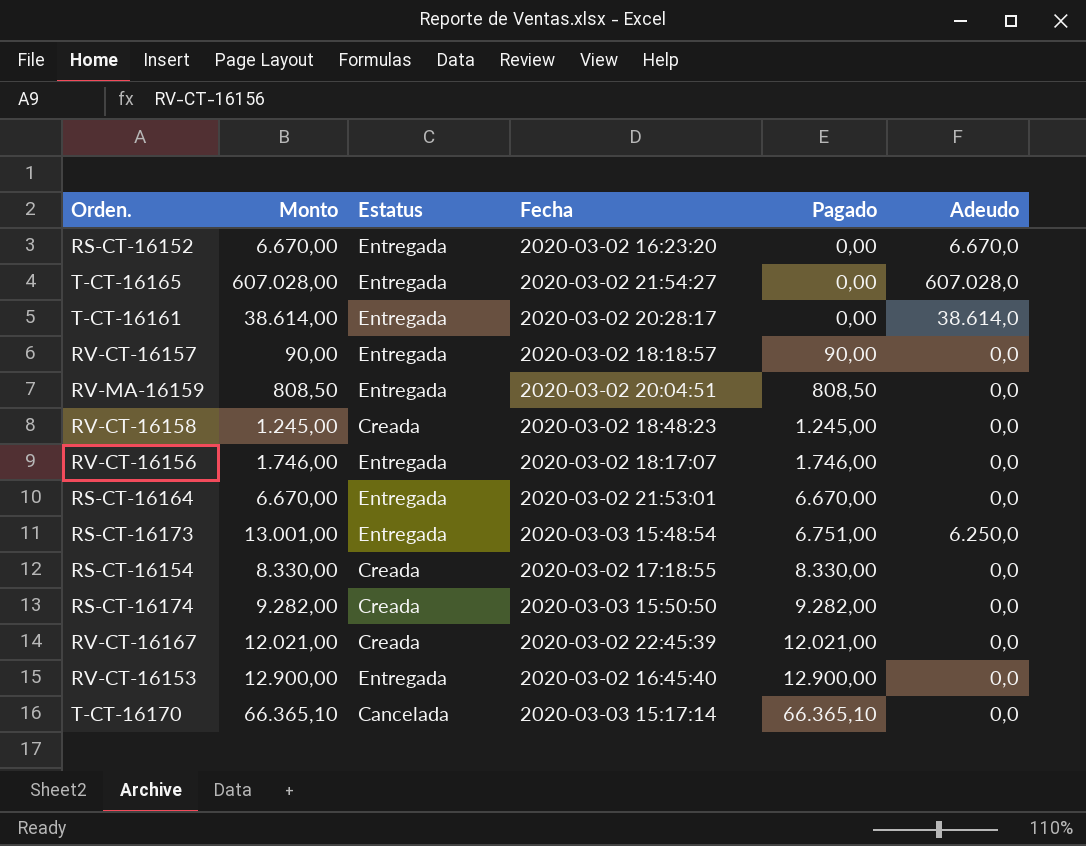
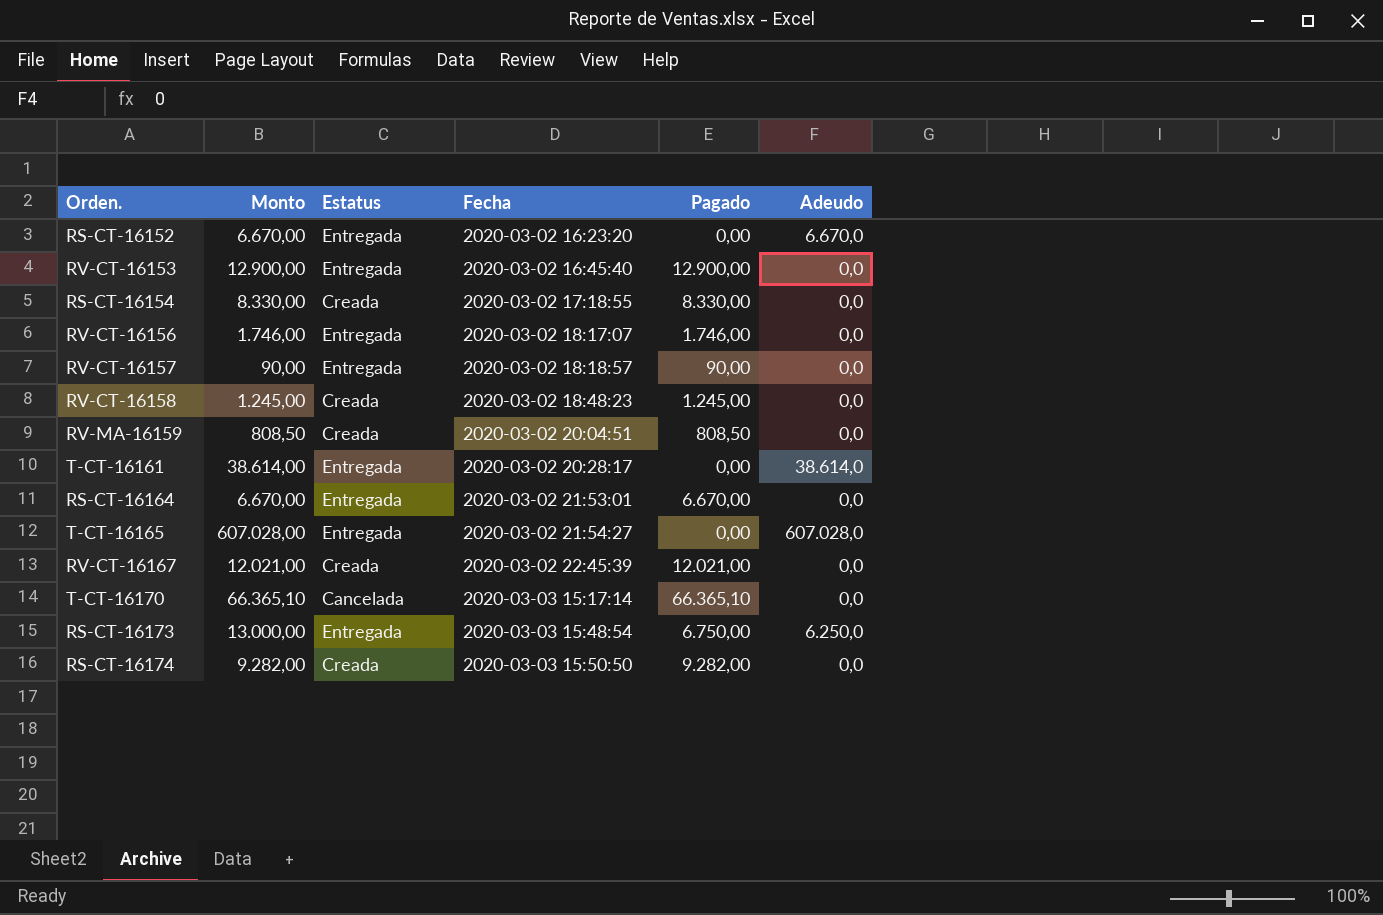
row order: Pagado ascending -> Fecha ascending
RV-MA-16159 | Estatus: Entregada -> Creada
RS-CT-16173 | Monto: 13.001,00 -> 13.000,00
RS-CT-16173 | Pagado: 6.751,00 -> 6.750,00

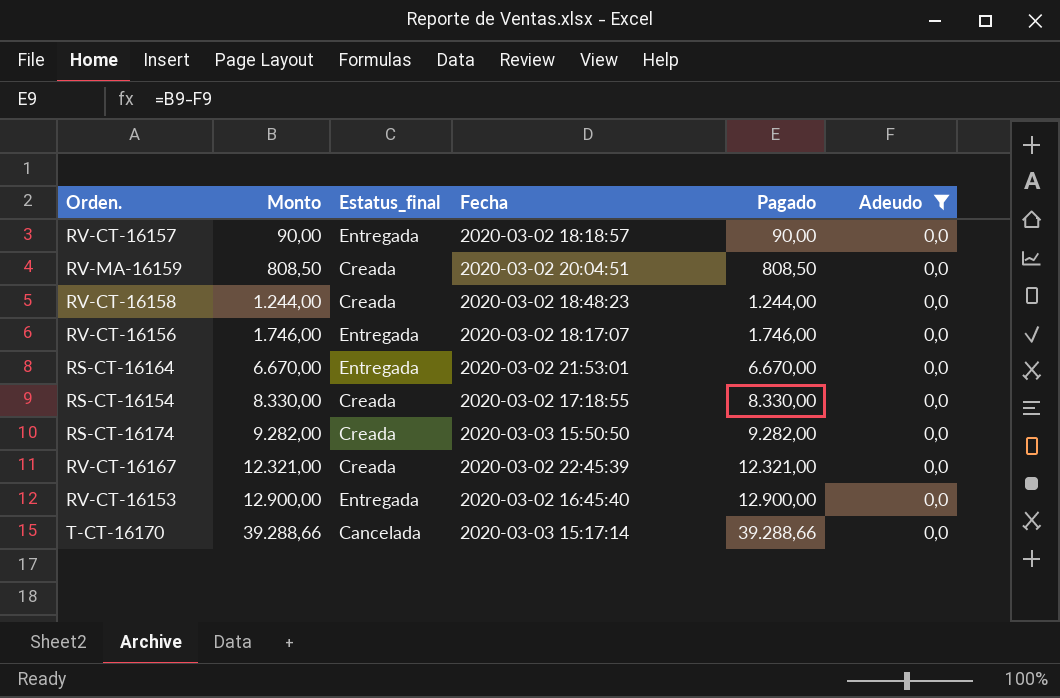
filter: none -> Adeudo = 0,0
row order: Fecha ascending -> Monto ascending
column name: Estatus -> Estatus_final
RV-CT-16158 | Monto: 1.245,00 -> 1.244,00
RV-CT-16158 | Pagado: 1.245,00 -> 1.244,00
RV-CT-16167 | Monto: 12.021,00 -> 12.321,00
RV-CT-16167 | Pagado: 12.021,00 -> 12.321,00
T-CT-16170 | Monto: 66.365,10 -> 39.288,66
T-CT-16170 | Pagado: 66.365,10 -> 39.288,66

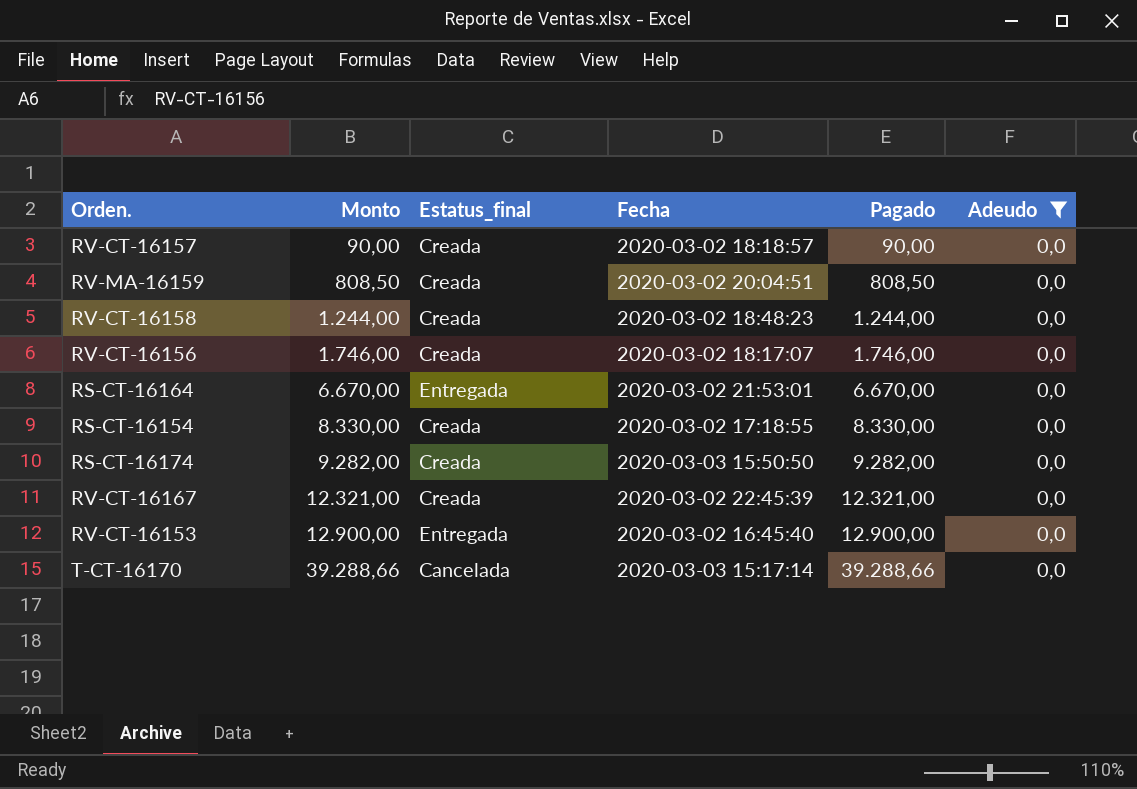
RV-CT-16157 | Estatus_final: Entregada -> Creada
RV-CT-16156 | Estatus_final: Entregada -> Creada

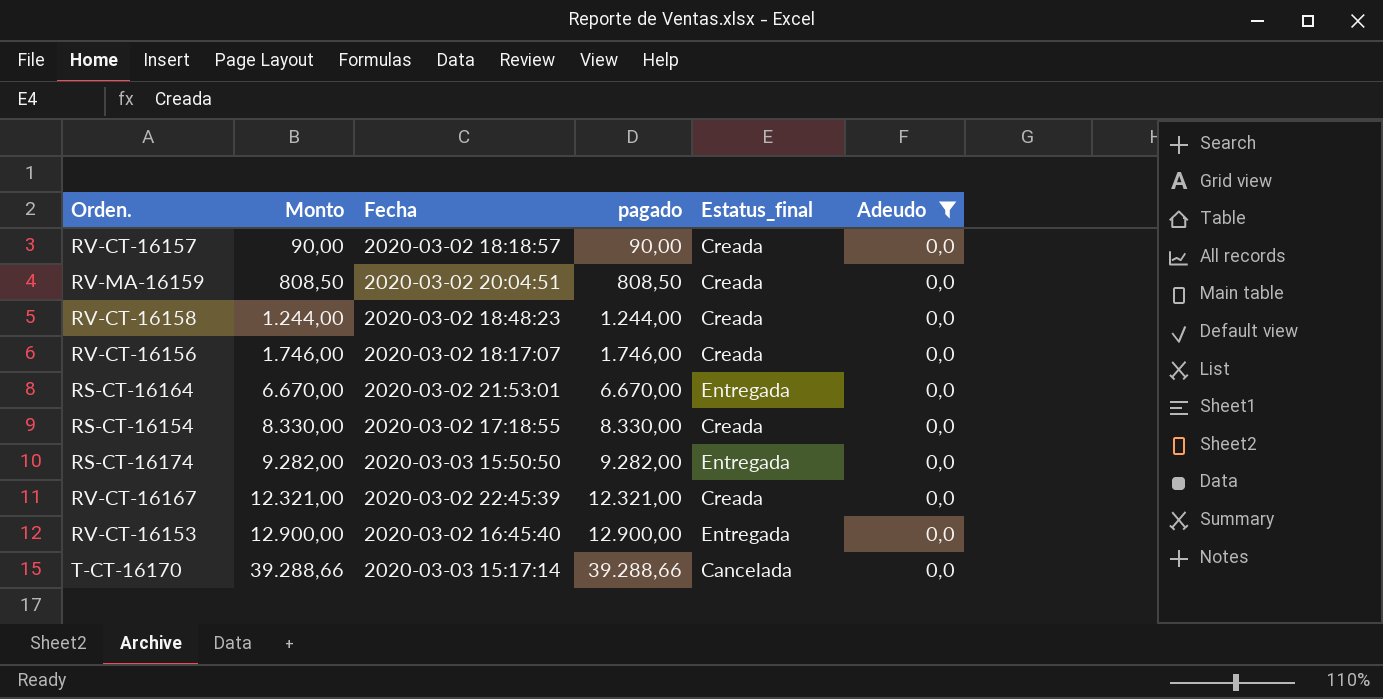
column name: Pagado -> pagado
column Estatus_final | position: 3 -> 5
RS-CT-16174 | Estatus_final: Creada -> Entregada

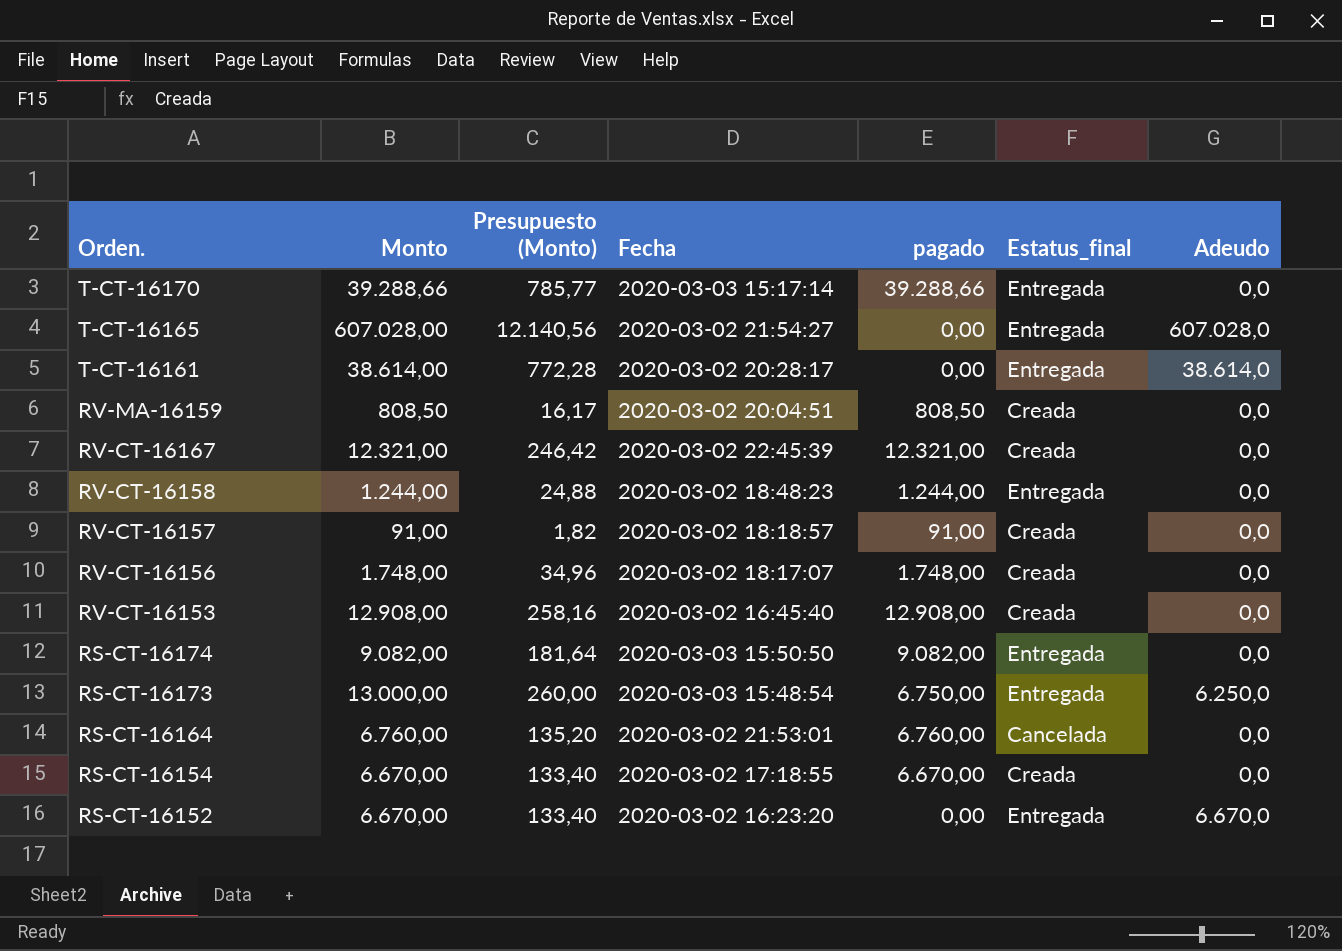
filter: Adeudo = 0,0 -> none
row order: Monto ascending -> Orden. descending
column Presupuesto (Monto) | formula: none -> [Monto] * 0,02
T-CT-16170 | Estatus_final: Cancelada -> Entregada
RV-CT-16158 | Estatus_final: Creada -> Entregada
RV-CT-16157 | Monto: 90,00 -> 91,00
RV-CT-16157 | pagado: 90,00 -> 91,00
RV-CT-16156 | Monto: 1.746,00 -> 1.748,00
RV-CT-16156 | pagado: 1.746,00 -> 1.748,00
RV-CT-16153 | Monto: 12.900,00 -> 12.908,00
RV-CT-16153 | pagado: 12.900,00 -> 12.908,00
RV-CT-16153 | Estatus_final: Entregada -> Creada
RS-CT-16174 | Monto: 9.282,00 -> 9.082,00
RS-CT-16174 | pagado: 9.282,00 -> 9.082,00
RS-CT-16164 | Monto: 6.670,00 -> 6.760,00
RS-CT-16164 | pagado: 6.670,00 -> 6.760,00
RS-CT-16164 | Estatus_final: Entregada -> Cancelada
RS-CT-16154 | Monto: 8.330,00 -> 6.670,00
RS-CT-16154 | pagado: 8.330,00 -> 6.670,00

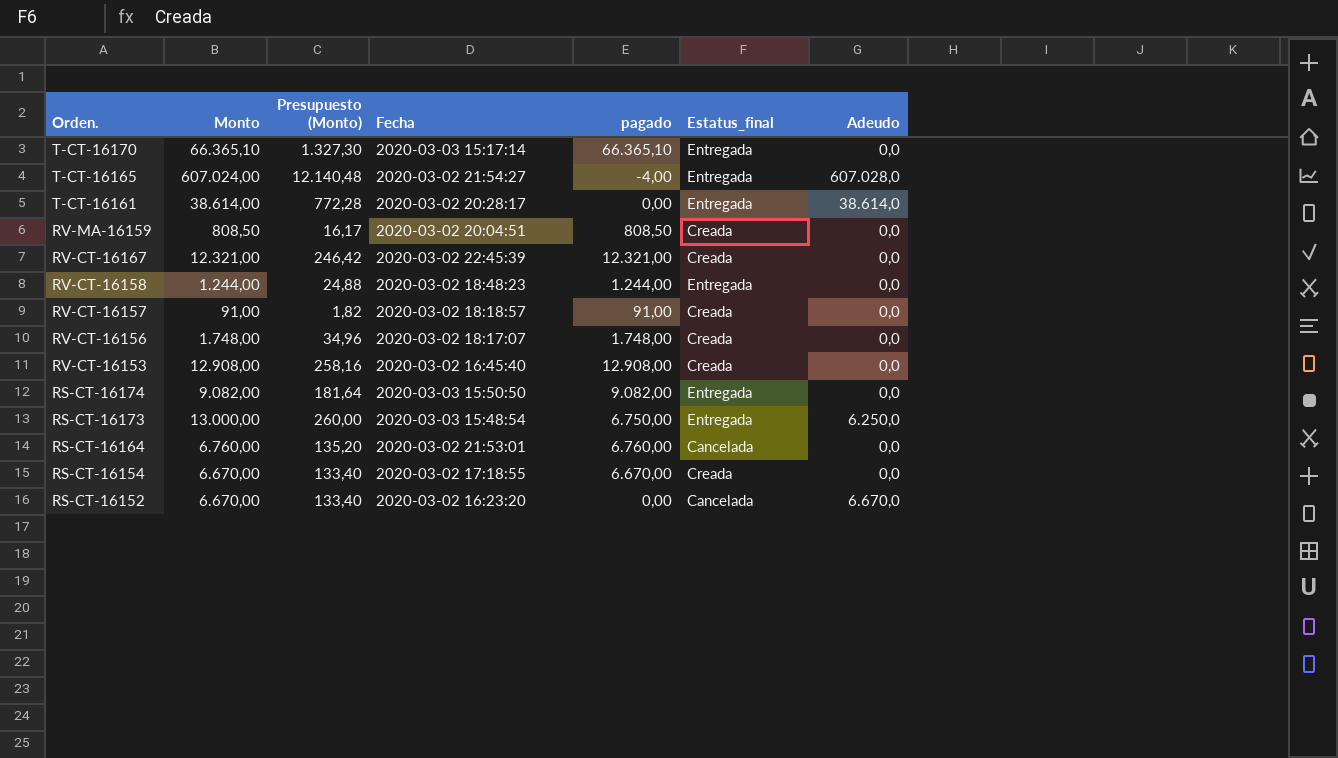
T-CT-16170 | Monto: 39.288,66 -> 66.365,10
T-CT-16170 | Presupuesto (Monto): 785,77 -> 1.327,30
T-CT-16170 | pagado: 39.288,66 -> 66.365,10
T-CT-16165 | Monto: 607.028,00 -> 607.024,00
T-CT-16165 | Presupuesto (Monto): 12.140,56 -> 12.140,48
T-CT-16165 | pagado: 0,00 -> -4,00
RS-CT-16152 | Estatus_final: Entregada -> Cancelada

